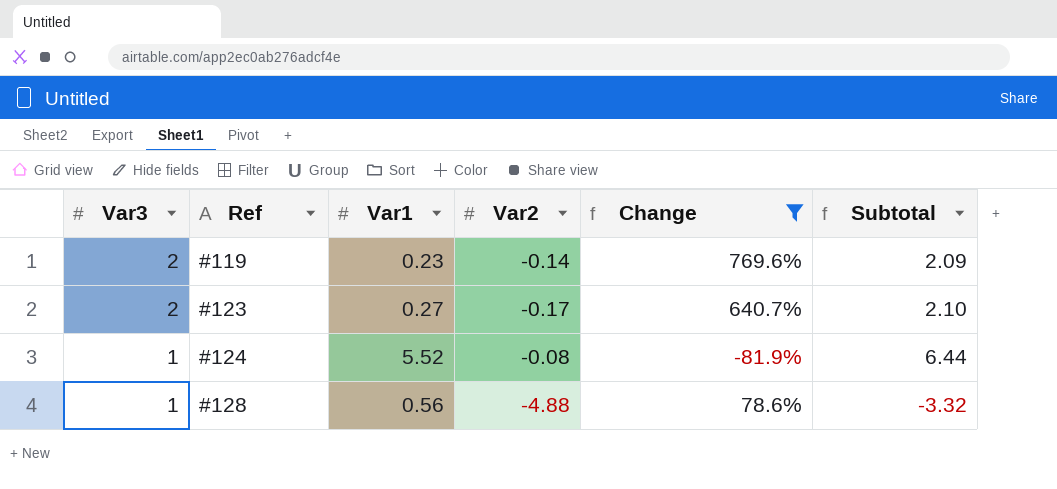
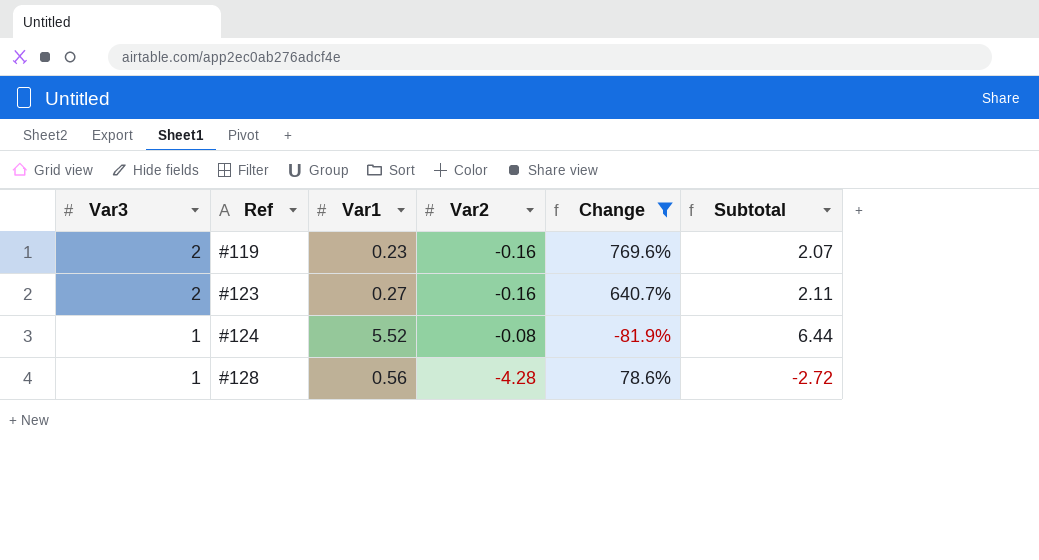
#119 | Var2: -0.14 -> -0.16
#119 | Subtotal: 2.09 -> 2.07
#123 | Var2: -0.17 -> -0.16
#123 | Subtotal: 2.10 -> 2.11
#128 | Var2: -4.88 -> -4.28
#128 | Subtotal: -3.32 -> -2.72

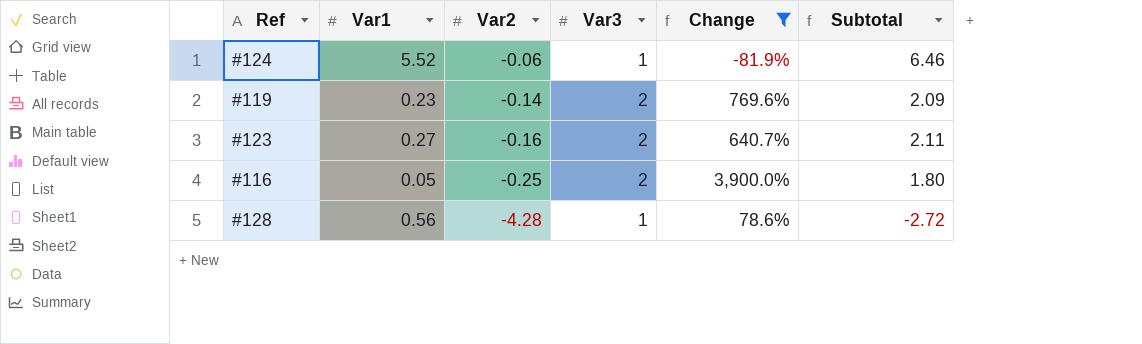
row order: Var3 descending -> Var2 descending
column Var3 | position: 1 -> 4
#124 | Var2: -0.08 -> -0.06
#124 | Subtotal: 6.44 -> 6.46
#119 | Var2: -0.16 -> -0.14
#119 | Subtotal: 2.07 -> 2.09
row #116: none -> 0.05 | -0.25 | 2 | 3,900.0% | 1.80

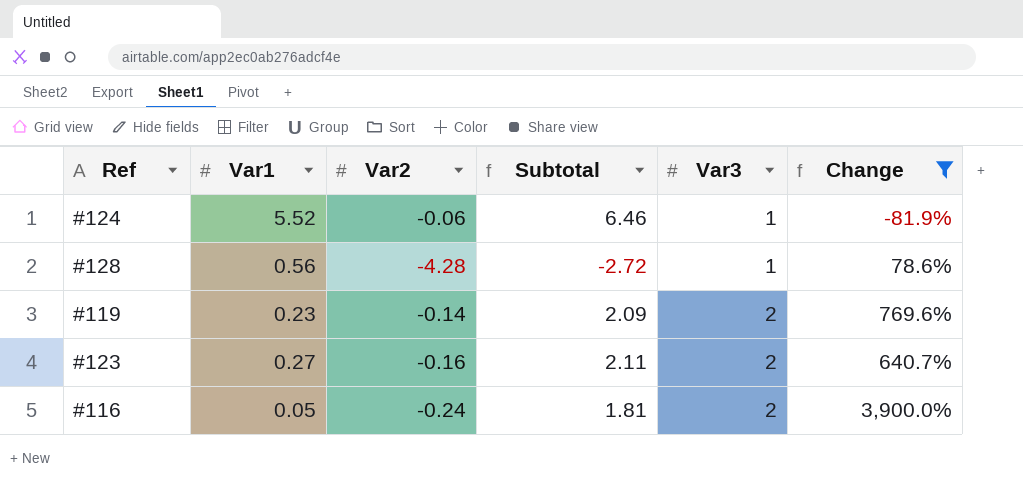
row order: Var2 descending -> Var3 ascending
column Subtotal | position: 6 -> 4
#116 | Var2: -0.25 -> -0.24
#116 | Subtotal: 1.80 -> 1.81

